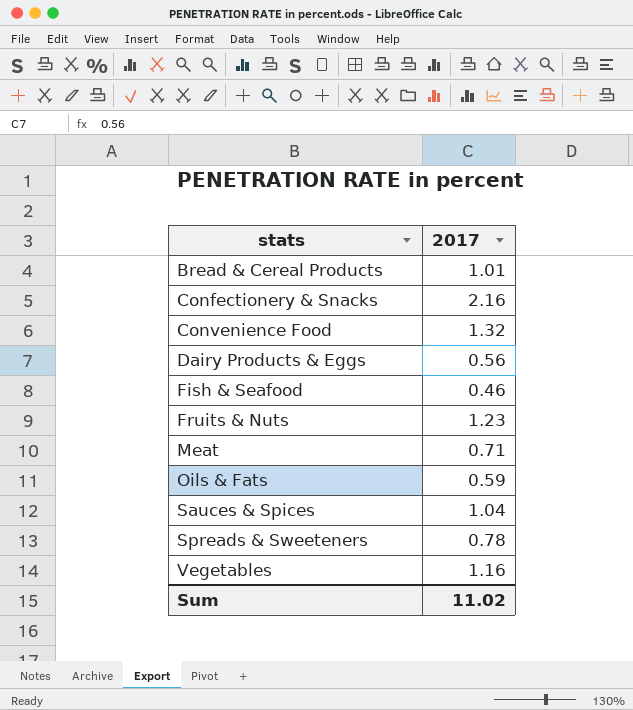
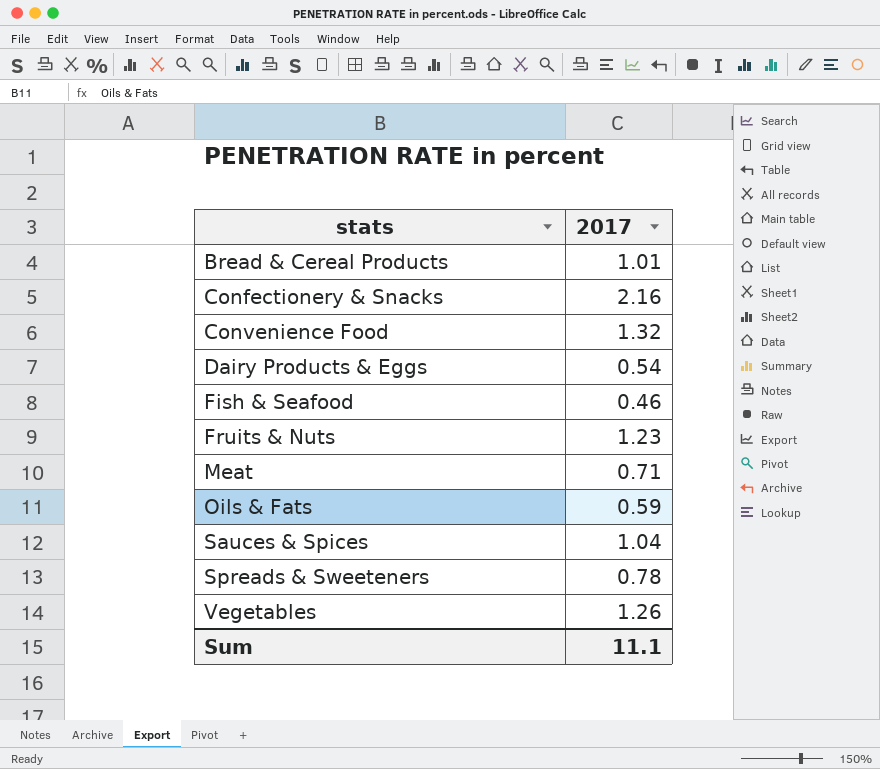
Dairy Products & Eggs | 2017: 0.56 -> 0.54
Vegetables | 2017: 1.16 -> 1.26
Sum | 2017: 11.02 -> 11.1

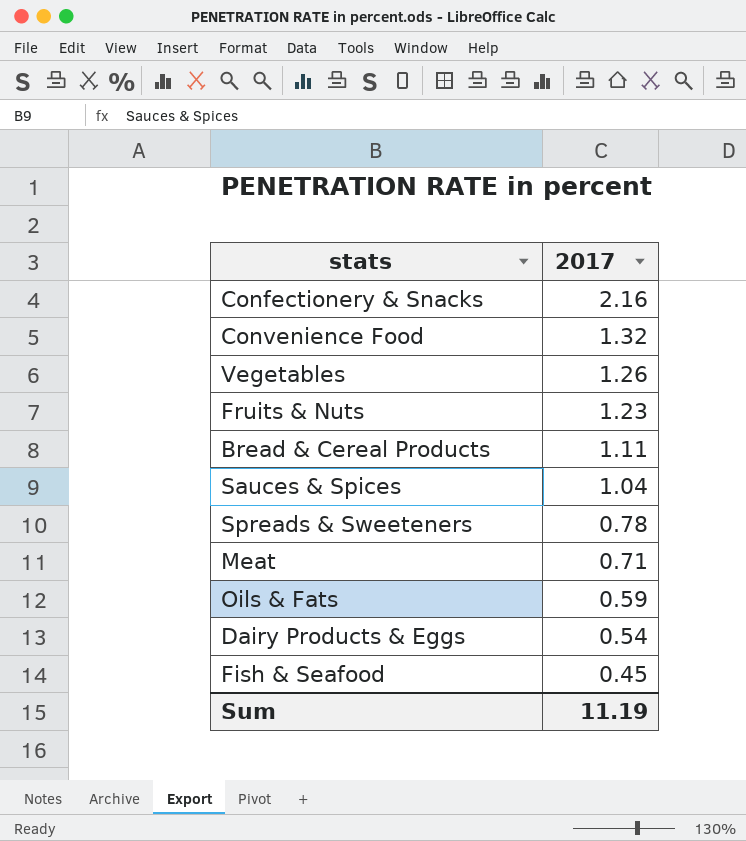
row order: stats ascending -> 2017 descending
Bread & Cereal Products | 2017: 1.01 -> 1.11
Fish & Seafood | 2017: 0.46 -> 0.45
Sum | 2017: 11.1 -> 11.19

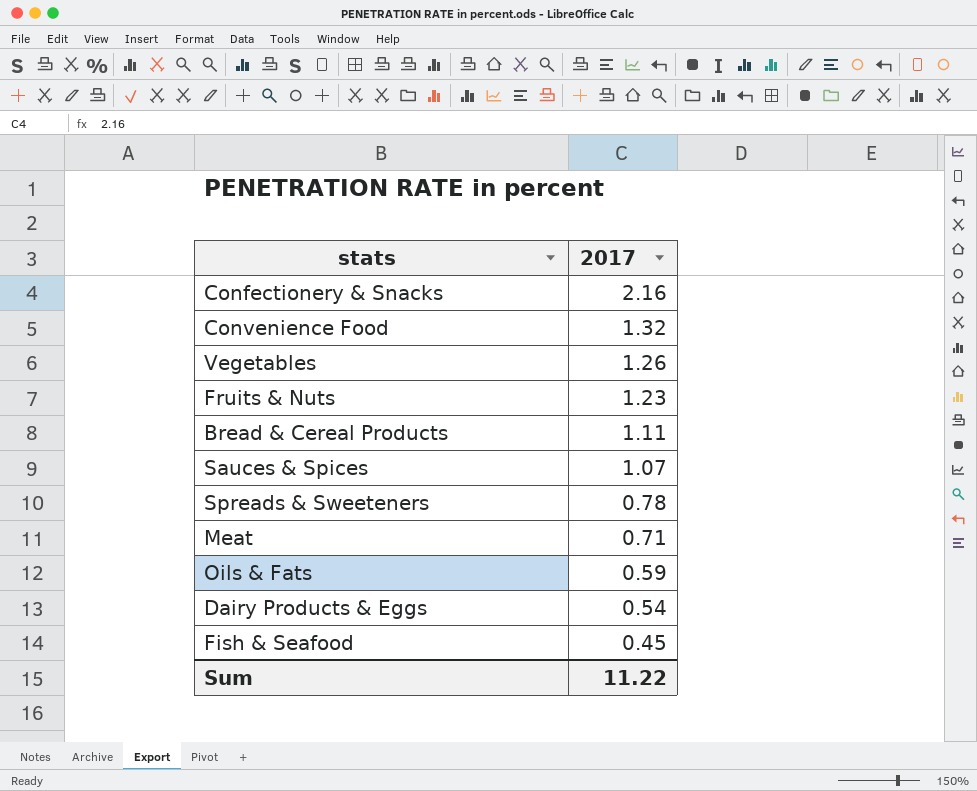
Sauces & Spices | 2017: 1.04 -> 1.07
Sum | 2017: 11.19 -> 11.22

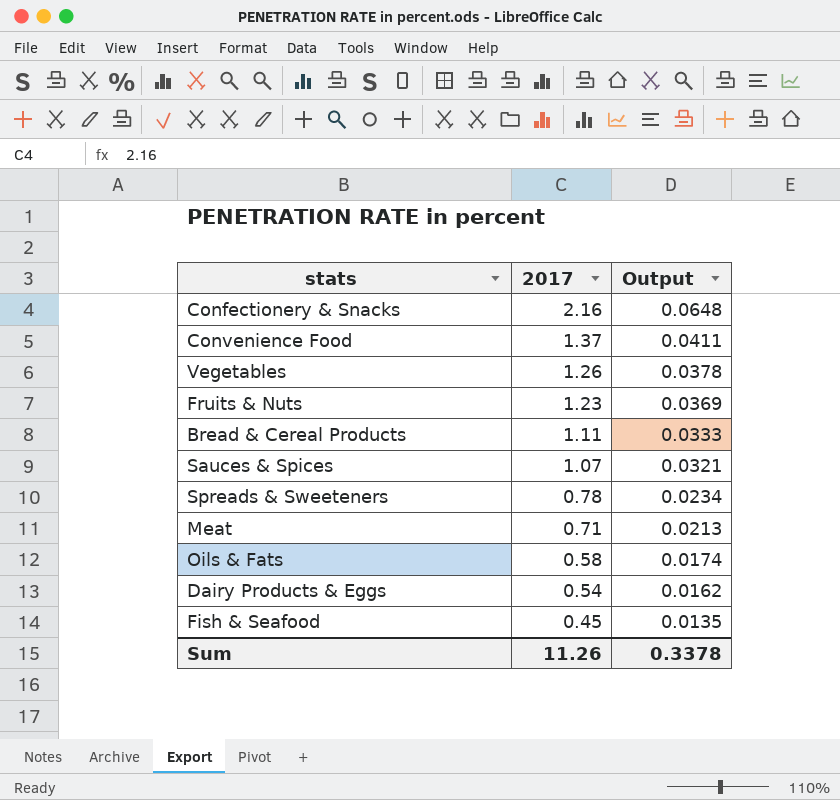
column Output | formula: none -> [2017] * 0.03
Convenience Food | 2017: 1.32 -> 1.37
Oils & Fats | 2017: 0.59 -> 0.58
Sum | 2017: 11.22 -> 11.26

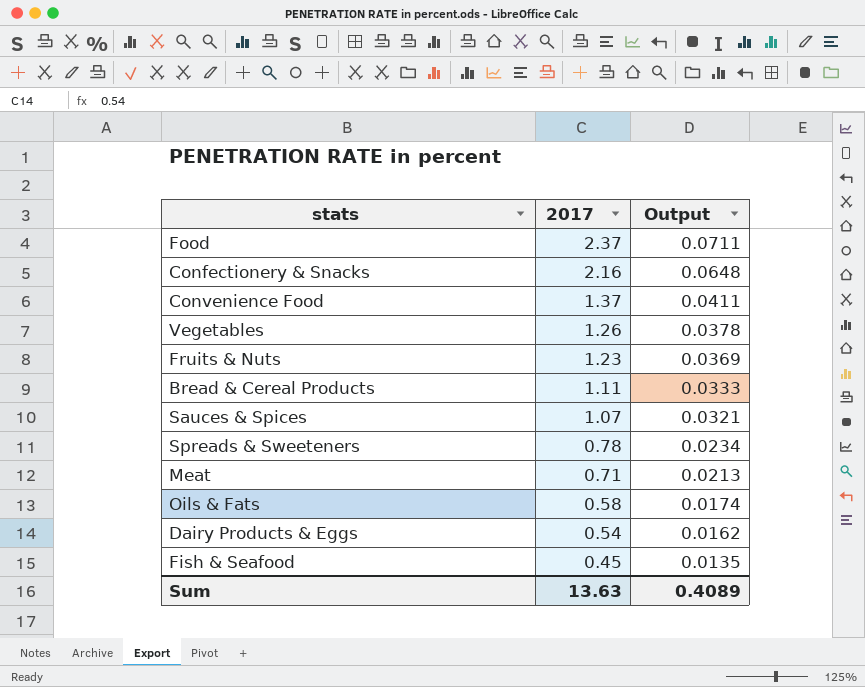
row Food: none -> 2.37 | 0.0711
Sum | 2017: 11.26 -> 13.63
Sum | Output: 0.3378 -> 0.4089

